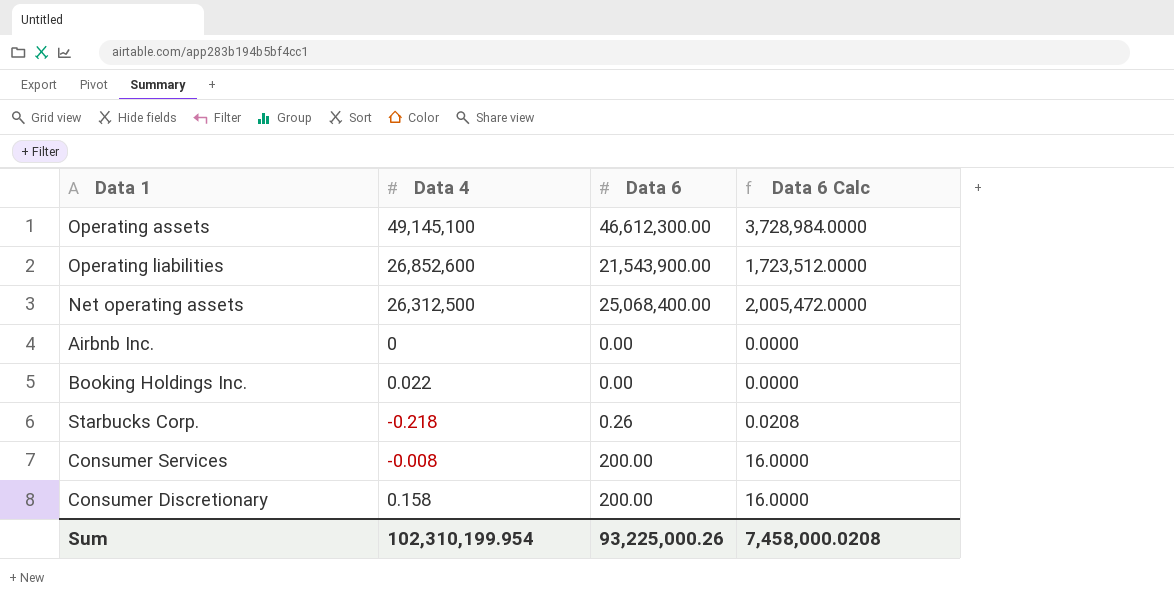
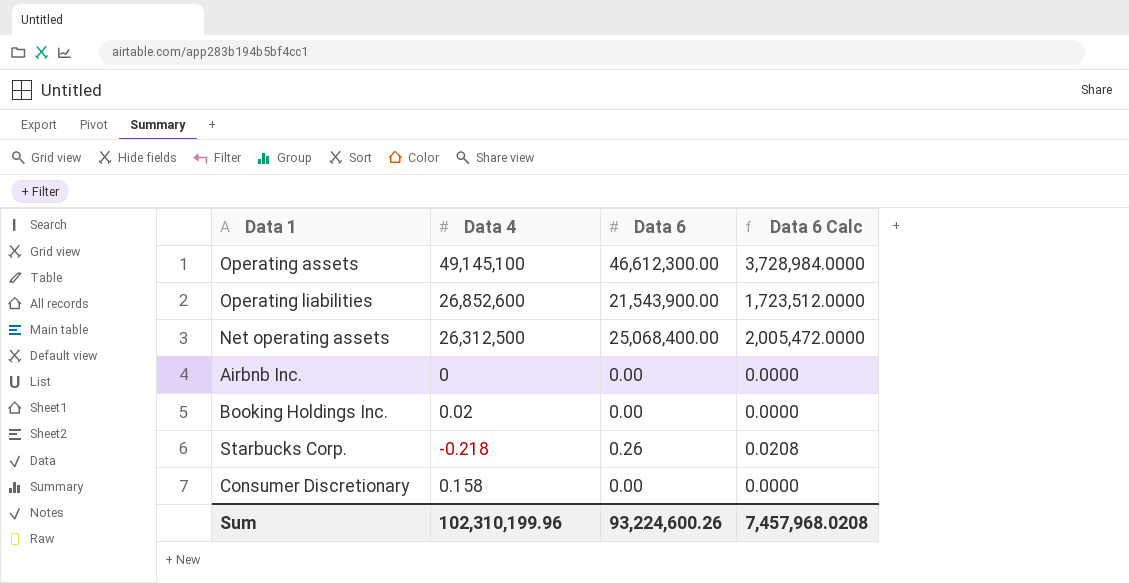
row Consumer Services: -0.008 | 200.00 | 16.0000 -> none
Booking Holdings Inc. | Data 4: 0.022 -> 0.02
Consumer Discretionary | Data 6: 200.00 -> 0.00
Consumer Discretionary | Data 6 Calc: 16.0000 -> 0.0000
Sum | Data 4: 102,310,199.954 -> 102,310,199.96
Sum | Data 6: 93,225,000.26 -> 93,224,600.26
Sum | Data 6 Calc: 7,458,000.0208 -> 7,457,968.0208

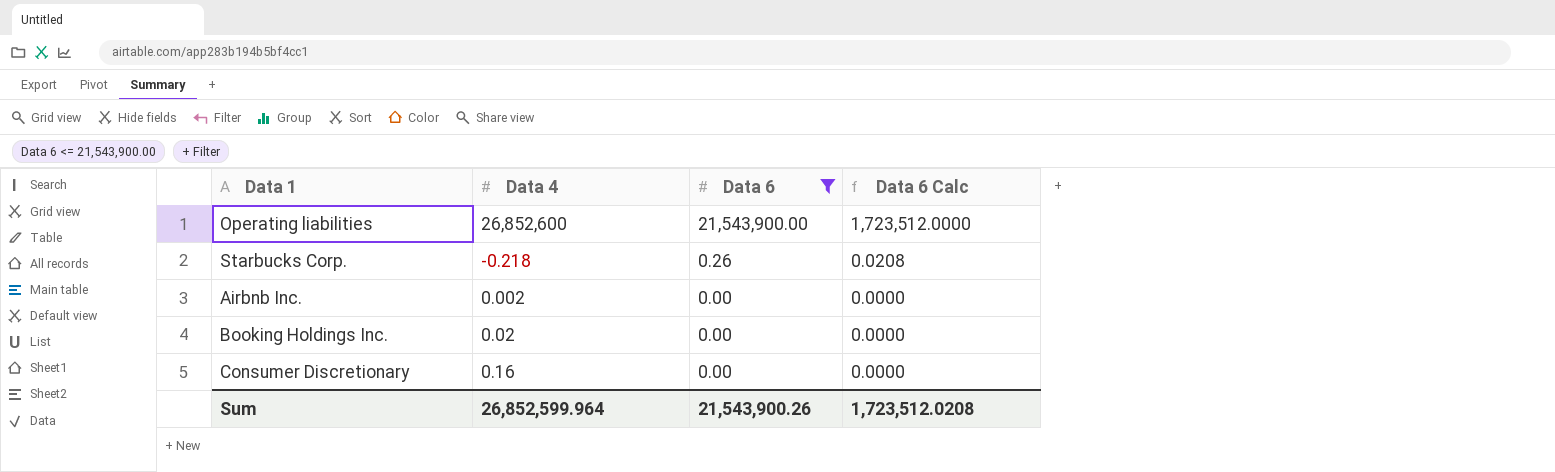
filter: none -> Data 6 <= 21,543,900.00
row order: none -> Data 6 descending
Airbnb Inc. | Data 4: 0 -> 0.002
Consumer Discretionary | Data 4: 0.158 -> 0.16
Sum | Data 4: 102,310,199.96 -> 26,852,599.964
Sum | Data 6: 93,224,600.26 -> 21,543,900.26
Sum | Data 6 Calc: 7,457,968.0208 -> 1,723,512.0208

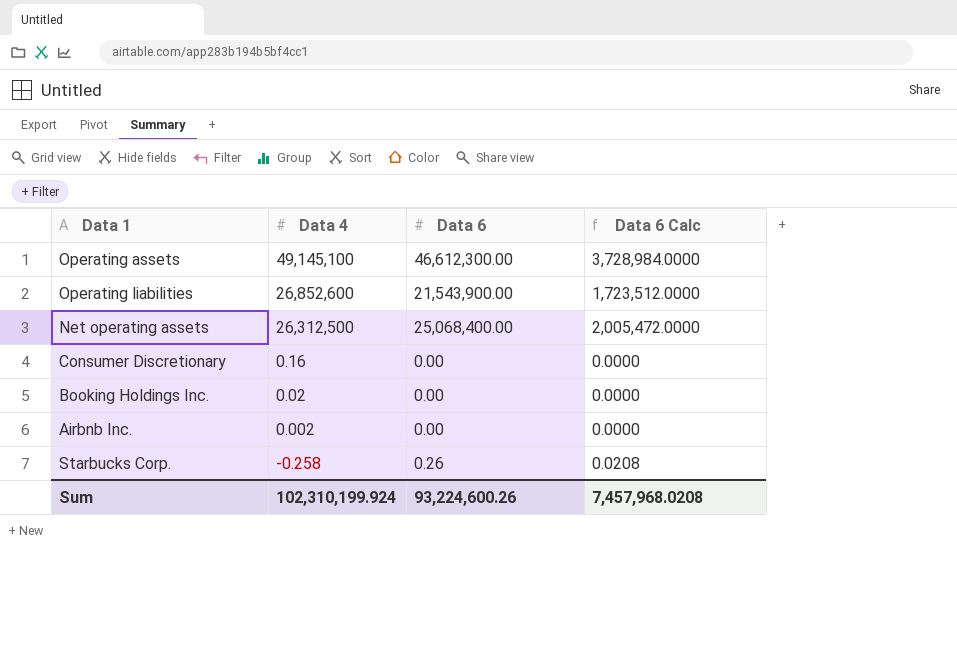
filter: Data 6 <= 21,543,900.00 -> none
row order: Data 6 descending -> Data 4 descending
Starbucks Corp. | Data 4: -0.218 -> -0.258
Sum | Data 4: 26,852,599.964 -> 102,310,199.924
Sum | Data 6: 21,543,900.26 -> 93,224,600.26
Sum | Data 6 Calc: 1,723,512.0208 -> 7,457,968.0208

